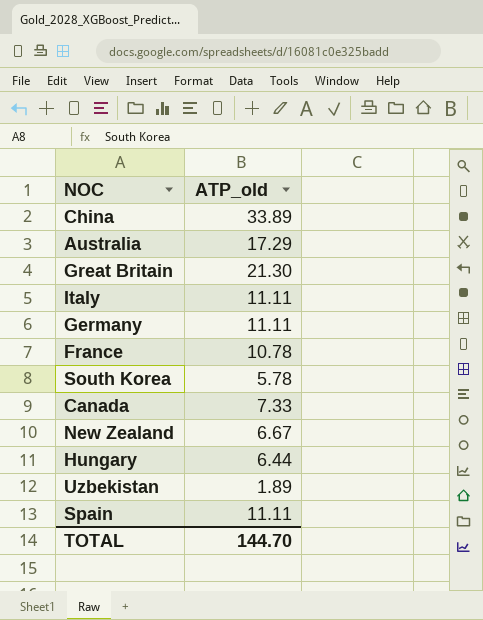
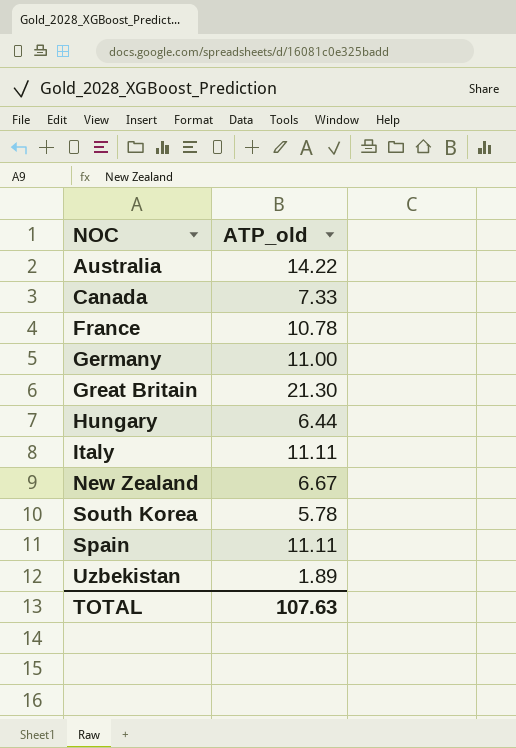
row order: none -> NOC ascending
row China: 33.89 -> none
Australia | ATP_old: 17.29 -> 14.22
Germany | ATP_old: 11.11 -> 11.00
TOTAL | ATP_old: 144.70 -> 107.63

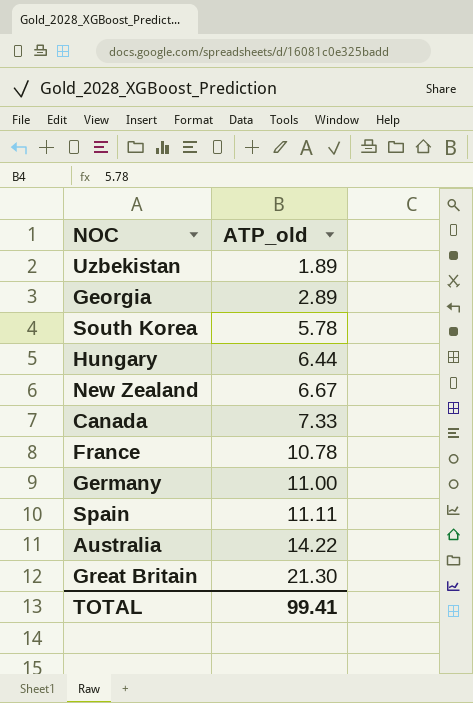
row order: NOC ascending -> ATP_old ascending
row Italy: 11.11 -> none
row Georgia: none -> 2.89
TOTAL | ATP_old: 107.63 -> 99.41

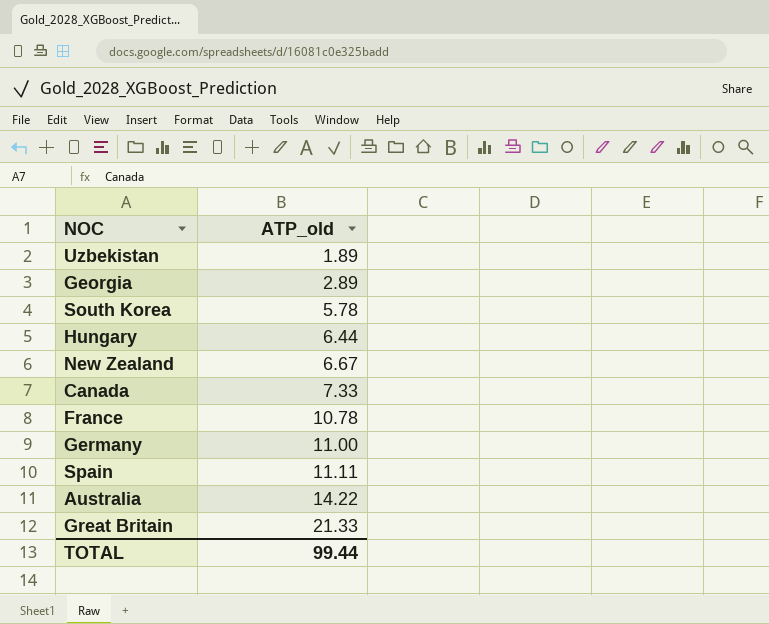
Great Britain | ATP_old: 21.30 -> 21.33
TOTAL | ATP_old: 99.41 -> 99.44

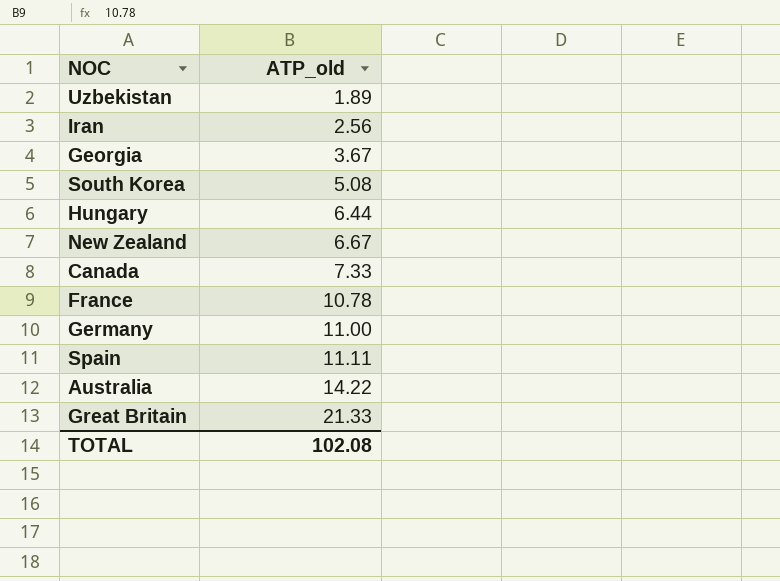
row Iran: none -> 2.56
Georgia | ATP_old: 2.89 -> 3.67
South Korea | ATP_old: 5.78 -> 5.08
TOTAL | ATP_old: 99.44 -> 102.08

